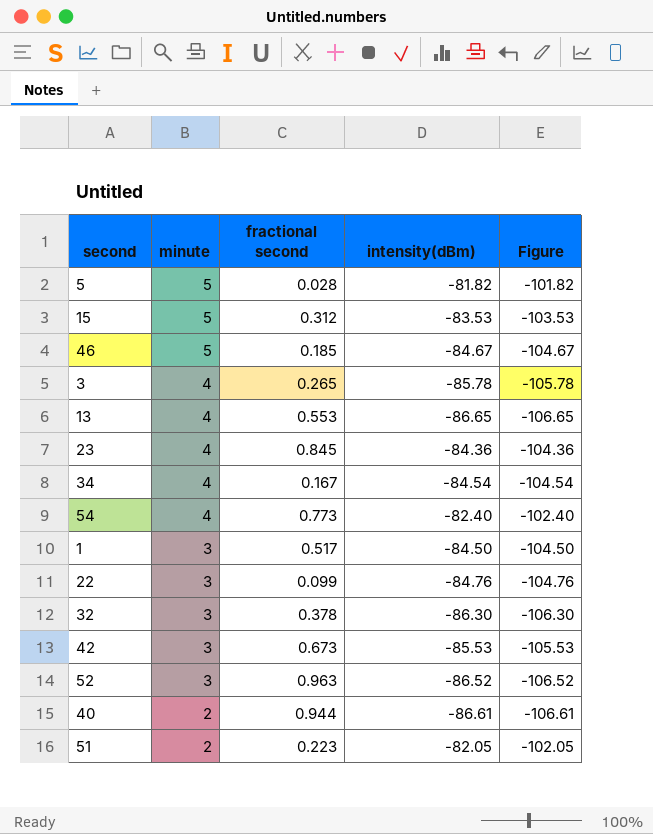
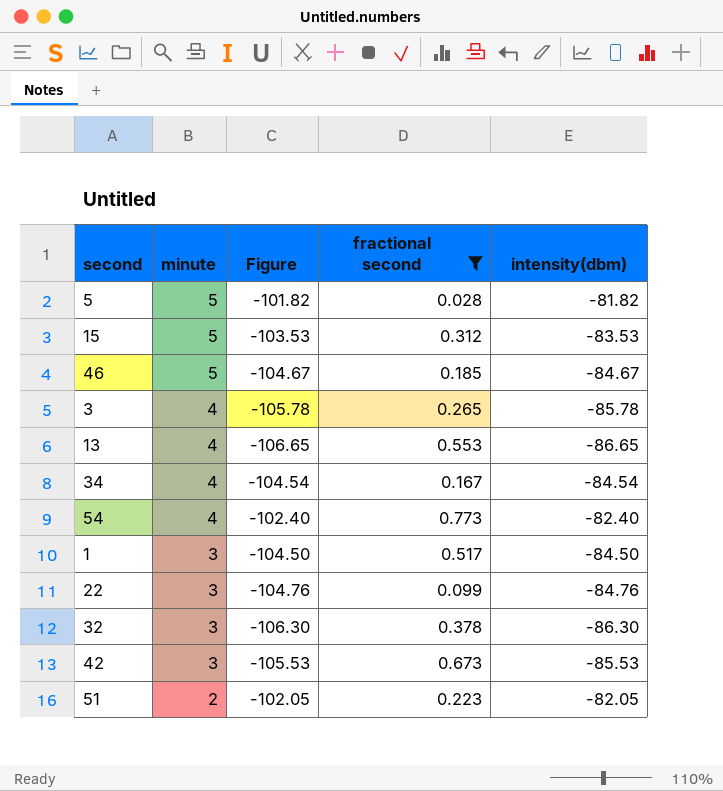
filter: none -> fractional second <= 0.773
column Figure | position: 5 -> 3
column name: intensity(dBm) -> intensity(dbm)

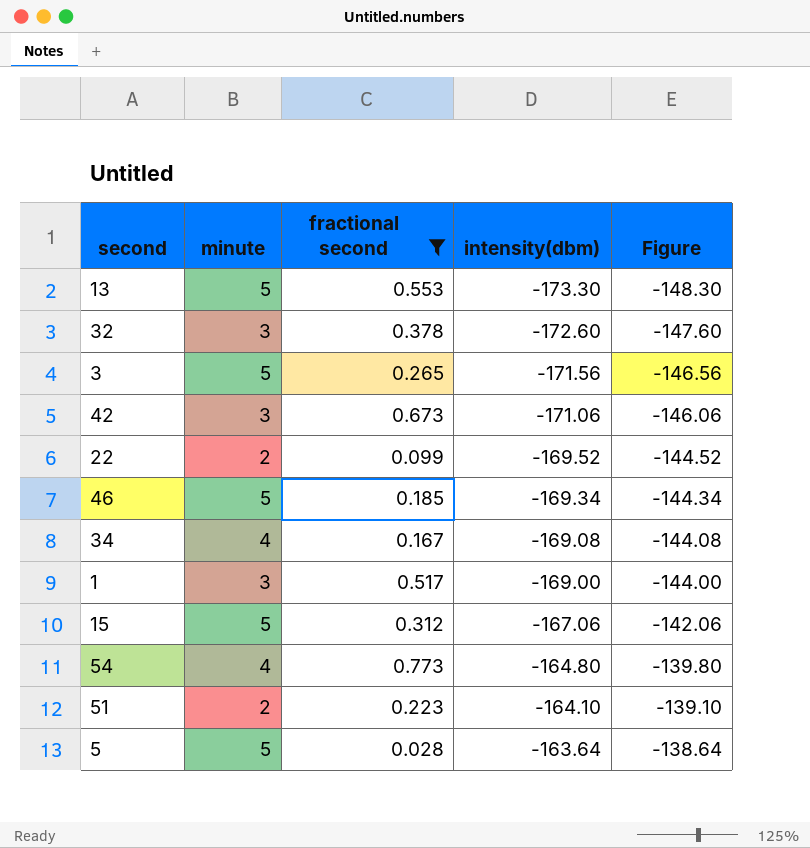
row order: minute descending -> intensity(dbm) ascending
column Figure | formula: [intensity(dbm)] - 20 -> [intensity(dbm)] + 25
column Figure | position: 3 -> 5
13 | minute: 4 -> 5
13 | intensity(dbm): -86.65 -> -173.30
32 | intensity(dbm): -86.30 -> -172.60
3 | minute: 4 -> 5
3 | intensity(dbm): -85.78 -> -171.56
42 | intensity(dbm): -85.53 -> -171.06
22 | minute: 3 -> 2
22 | intensity(dbm): -84.76 -> -169.52
46 | intensity(dbm): -84.67 -> -169.34
34 | intensity(dbm): -84.54 -> -169.08
1 | intensity(dbm): -84.50 -> -169.00
15 | intensity(dbm): -83.53 -> -167.06
54 | intensity(dbm): -82.40 -> -164.80
51 | intensity(dbm): -82.05 -> -164.10
5 | intensity(dbm): -81.82 -> -163.64

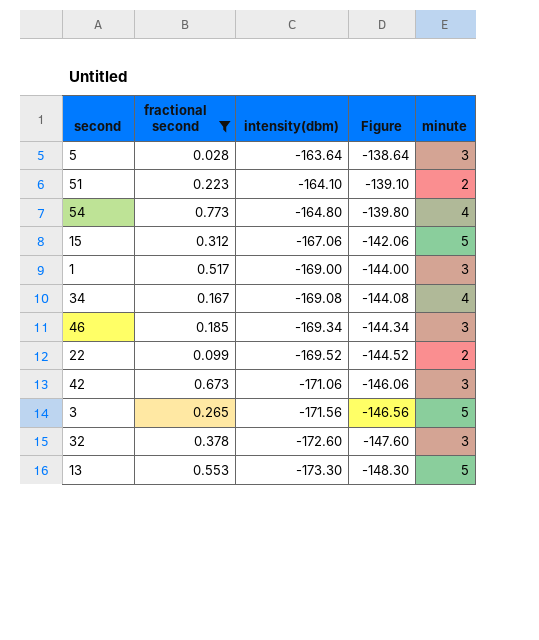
row order: intensity(dbm) ascending -> intensity(dbm) descending
column minute | position: 2 -> 5
5 | minute: 5 -> 3
46 | minute: 5 -> 3

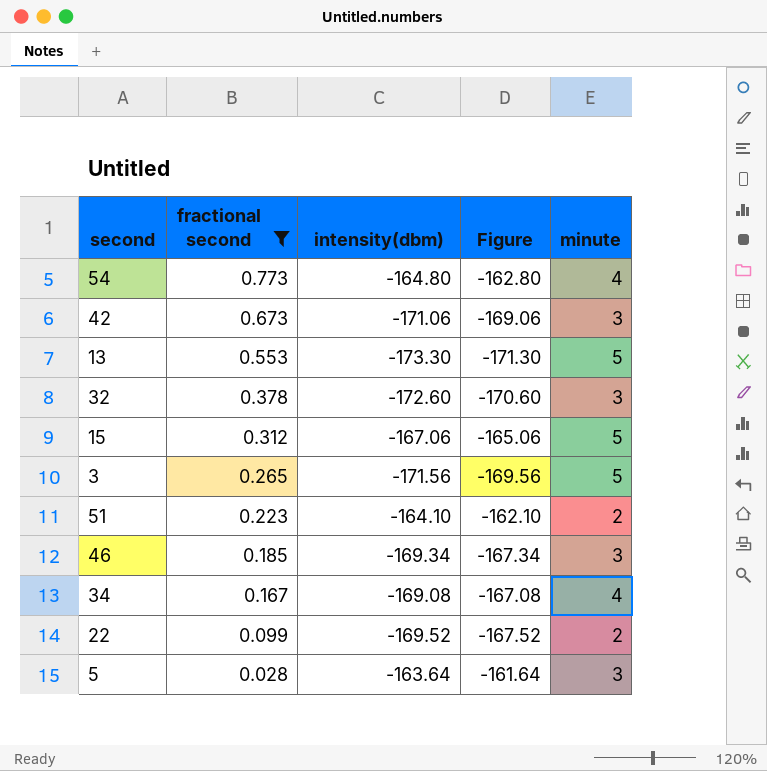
row order: intensity(dbm) descending -> fractional second descending
column Figure | formula: [intensity(dbm)] + 25 -> [intensity(dbm)] + 2
row 1: 0.517 | -169.00 | -144.00 | 3 -> none

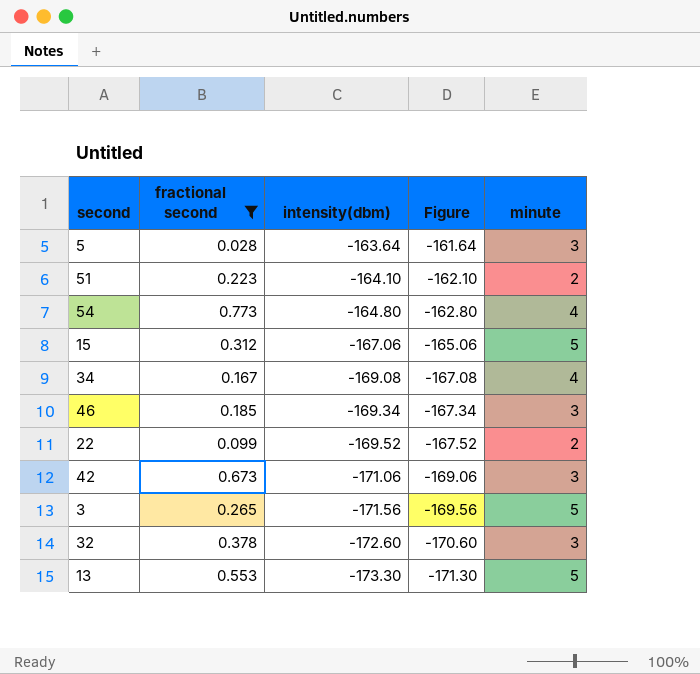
row order: fractional second descending -> intensity(dbm) descending

